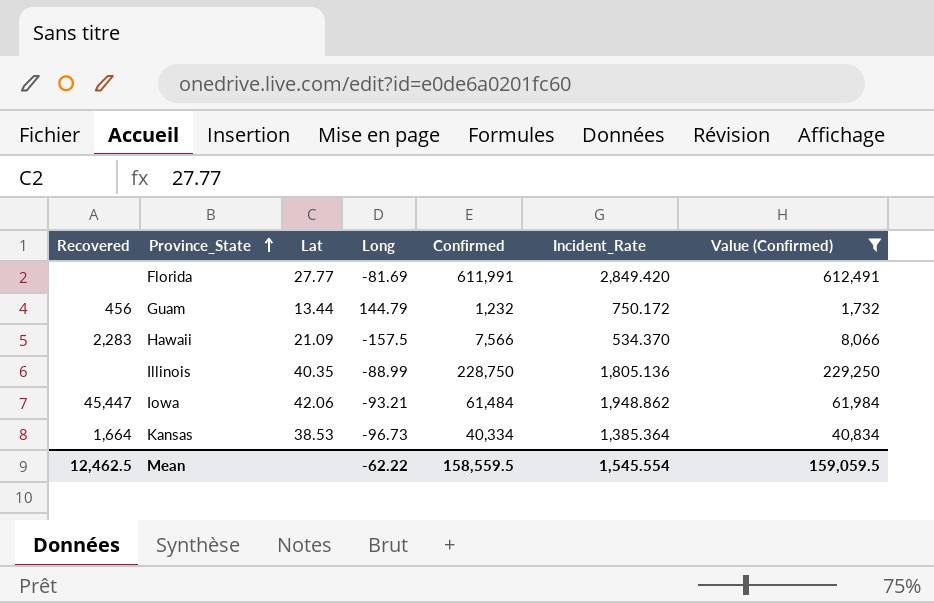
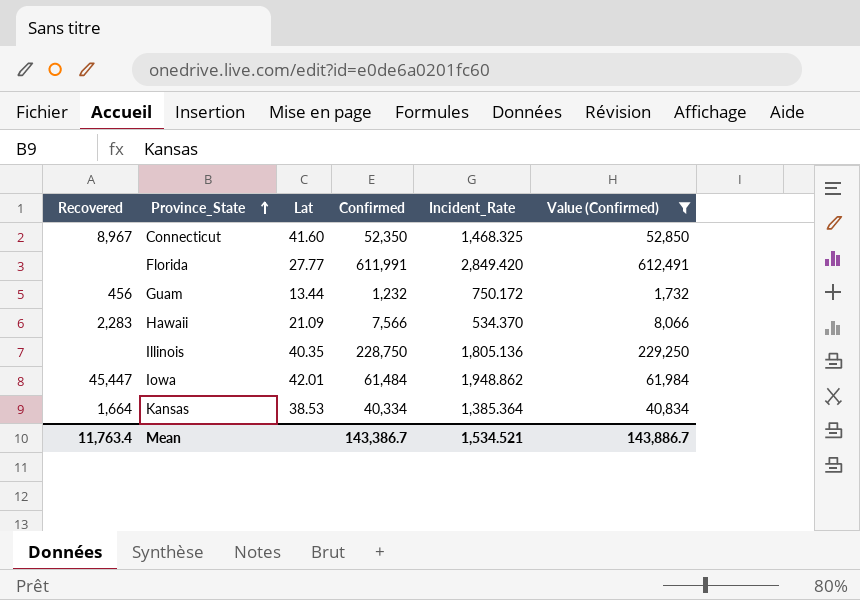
column Long | position: 4 -> none
row Connecticut: none -> 8,967 | 41.60 | 52,350 | 1,468.325 | 52,850
Iowa | Lat: 42.06 -> 42.01
Mean | Recovered: 12,462.5 -> 11,763.4
Mean | Confirmed: 158,559.5 -> 143,386.7
Mean | Incident_Rate: 1,545.554 -> 1,534.521
Mean | Value (Confirmed): 159,059.5 -> 143,886.7

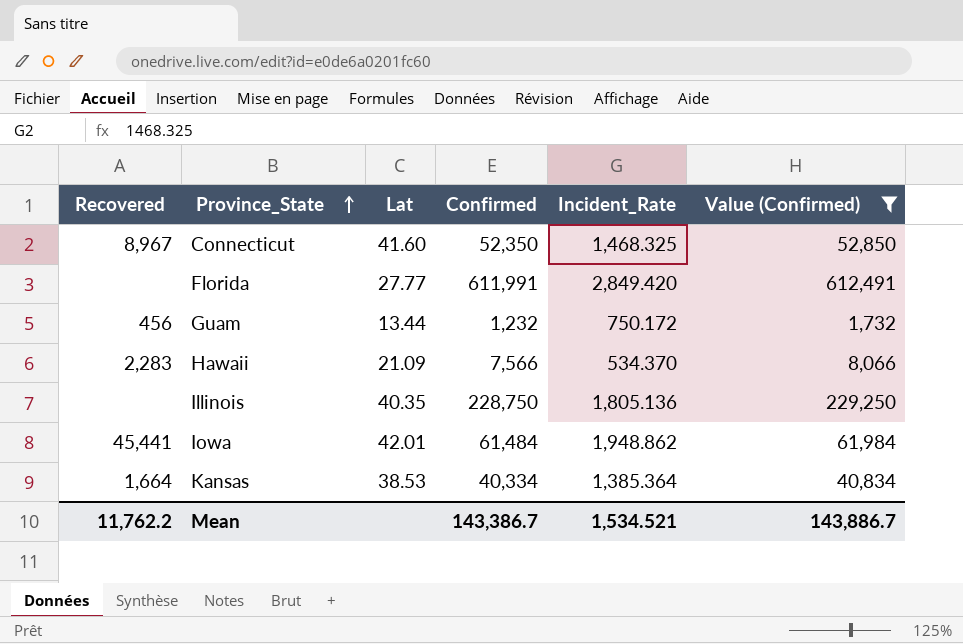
Iowa | Recovered: 45,447 -> 45,441
Mean | Recovered: 11,763.4 -> 11,762.2

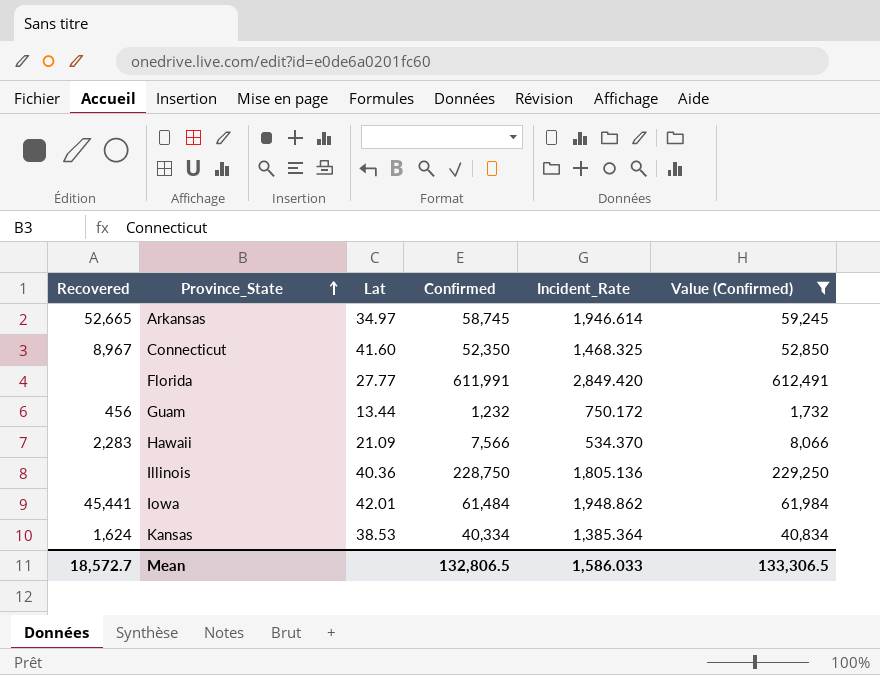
row Arkansas: none -> 52,665 | 34.97 | 58,745 | 1,946.614 | 59,245
Illinois | Lat: 40.35 -> 40.36
Kansas | Recovered: 1,664 -> 1,624
Mean | Recovered: 11,762.2 -> 18,572.7
Mean | Confirmed: 143,386.7 -> 132,806.5
Mean | Incident_Rate: 1,534.521 -> 1,586.033
Mean | Value (Confirmed): 143,886.7 -> 133,306.5

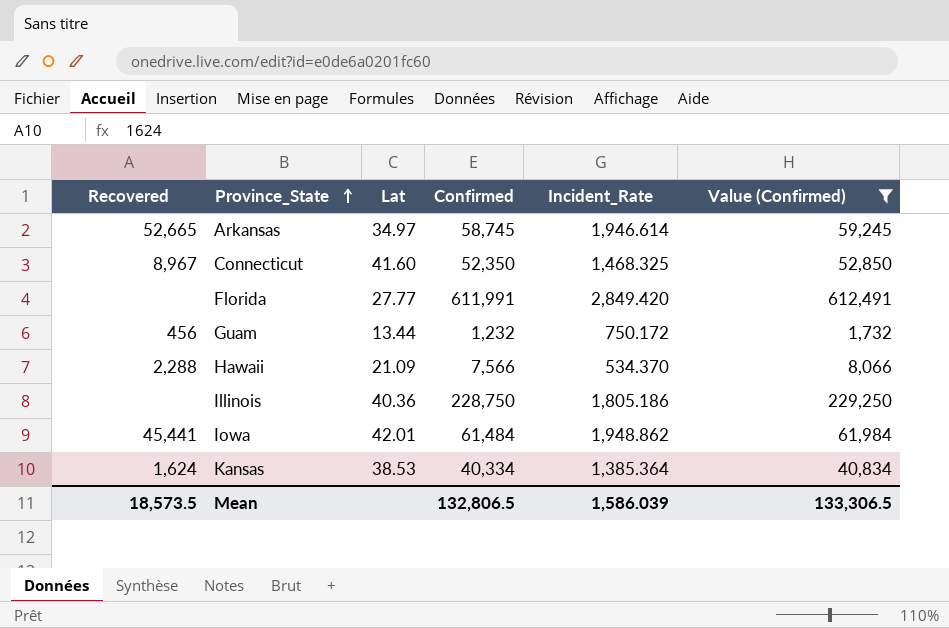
Hawaii | Recovered: 2,283 -> 2,288
Illinois | Incident_Rate: 1,805.136 -> 1,805.186
Mean | Recovered: 18,572.7 -> 18,573.5
Mean | Incident_Rate: 1,586.033 -> 1,586.039

